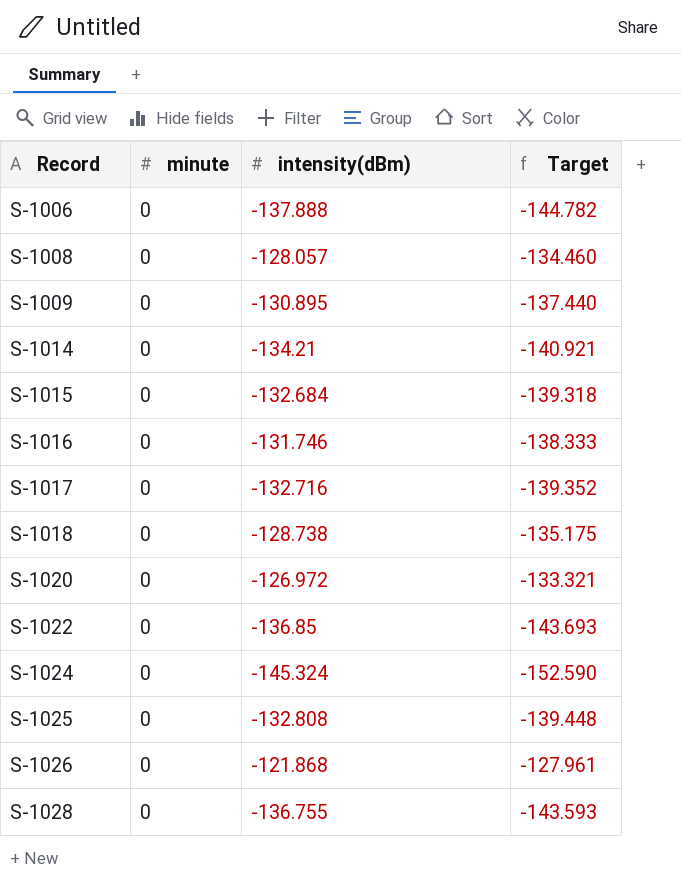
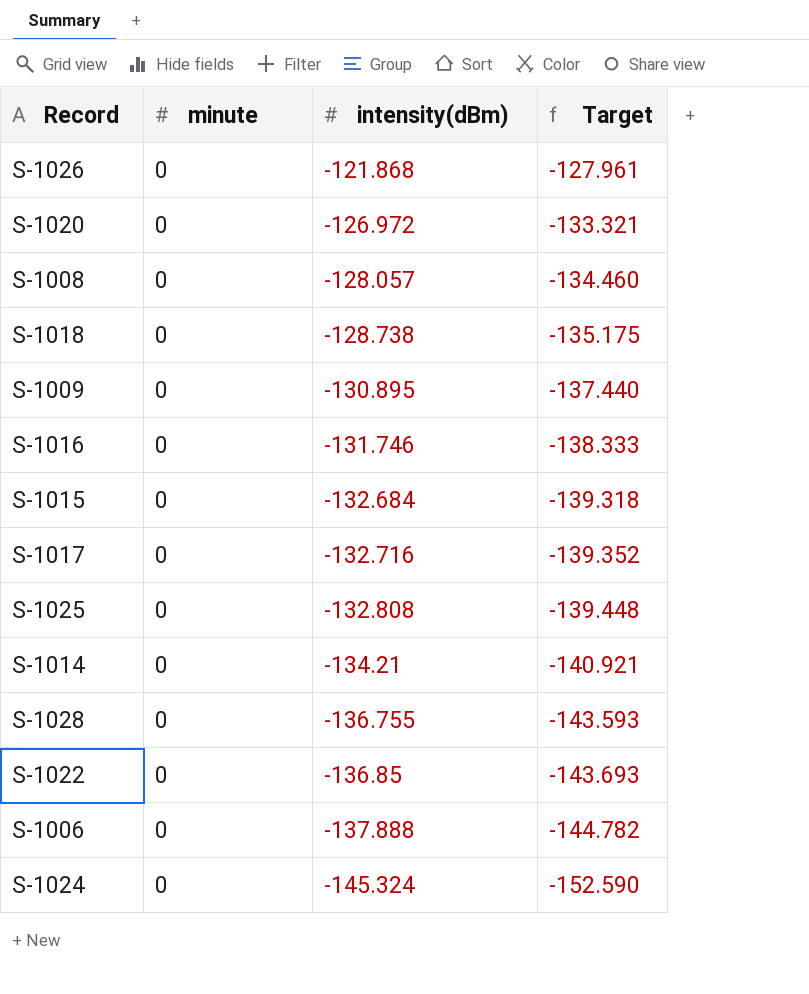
row order: Record ascending -> intensity(dBm) descending

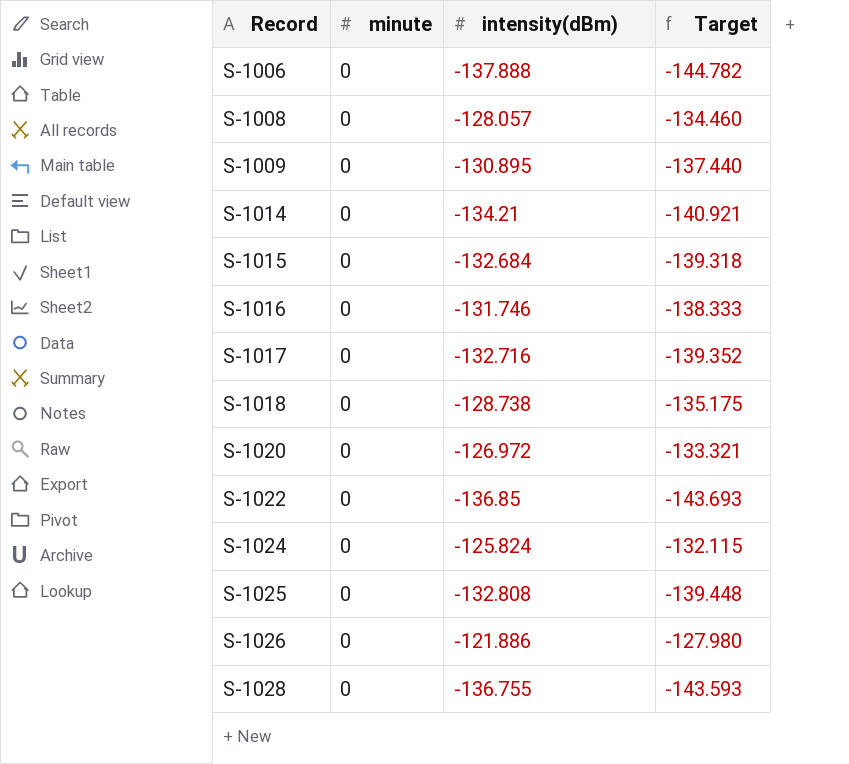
row order: intensity(dBm) descending -> Record ascending
S-1024 | intensity(dBm): -145.324 -> -125.824
S-1024 | Target: -152.590 -> -132.115
S-1026 | intensity(dBm): -121.868 -> -121.886
S-1026 | Target: -127.961 -> -127.980

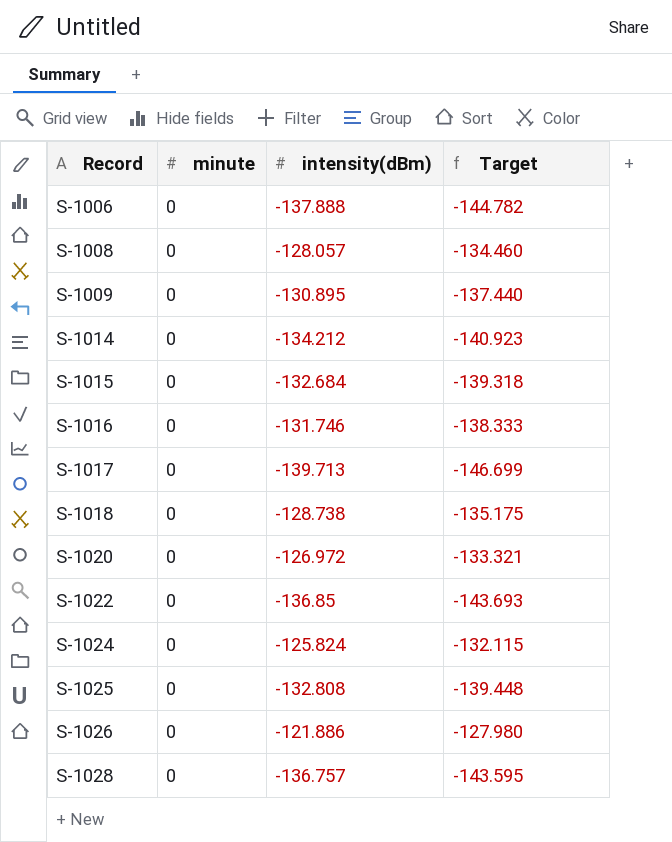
S-1014 | intensity(dBm): -134.21 -> -134.212
S-1014 | Target: -140.921 -> -140.923
S-1017 | intensity(dBm): -132.716 -> -139.713
S-1017 | Target: -139.352 -> -146.699
S-1028 | intensity(dBm): -136.755 -> -136.757
S-1028 | Target: -143.593 -> -143.595

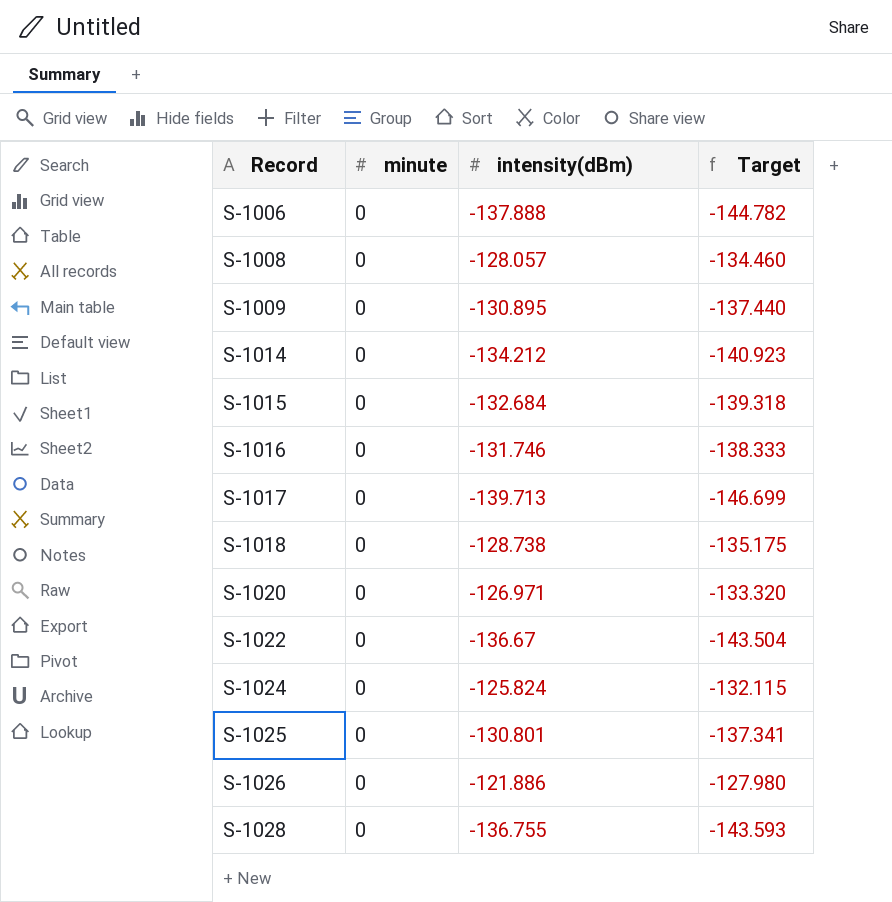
S-1020 | intensity(dBm): -126.972 -> -126.971
S-1020 | Target: -133.321 -> -133.320
S-1022 | intensity(dBm): -136.85 -> -136.67
S-1022 | Target: -143.693 -> -143.504
S-1025 | intensity(dBm): -132.808 -> -130.801
S-1025 | Target: -139.448 -> -137.341
S-1028 | intensity(dBm): -136.757 -> -136.755
S-1028 | Target: -143.595 -> -143.593

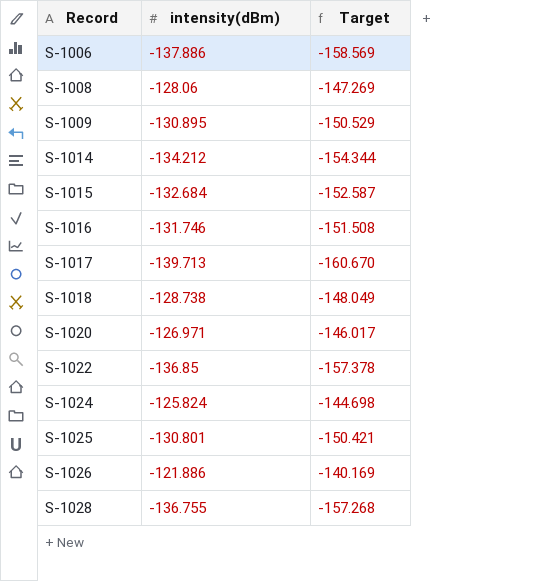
column minute | position: 2 -> none
column Target | formula: [intensity(dBm)] * 1.05 -> [intensity(dBm)] * 1.15
S-1006 | intensity(dBm): -137.888 -> -137.886
S-1008 | intensity(dBm): -128.057 -> -128.06
S-1022 | intensity(dBm): -136.67 -> -136.85

